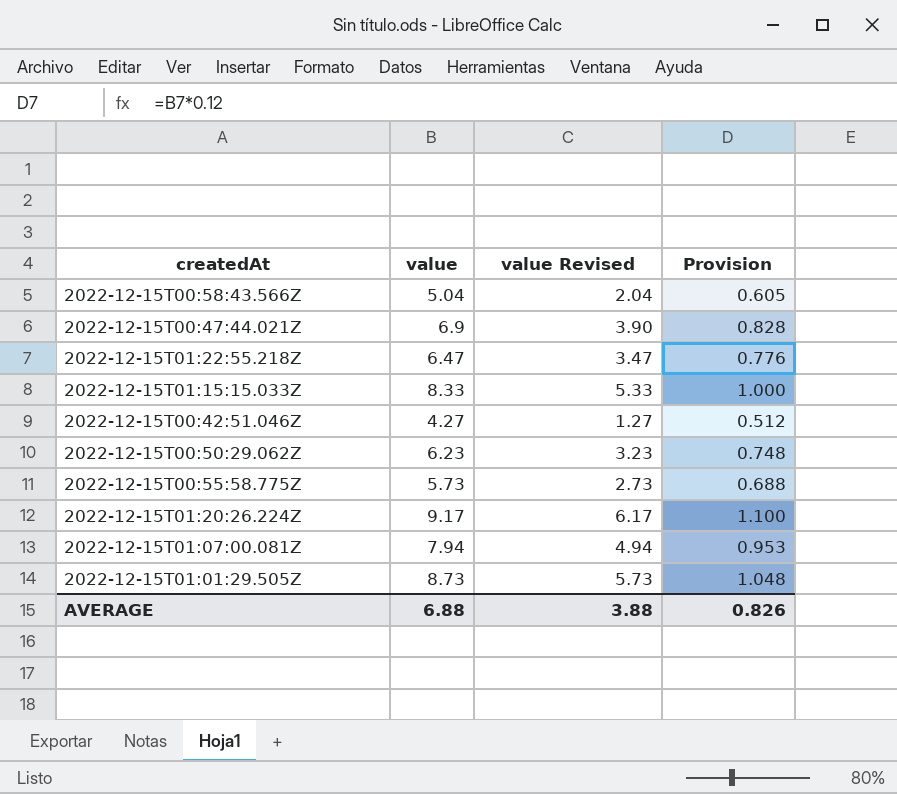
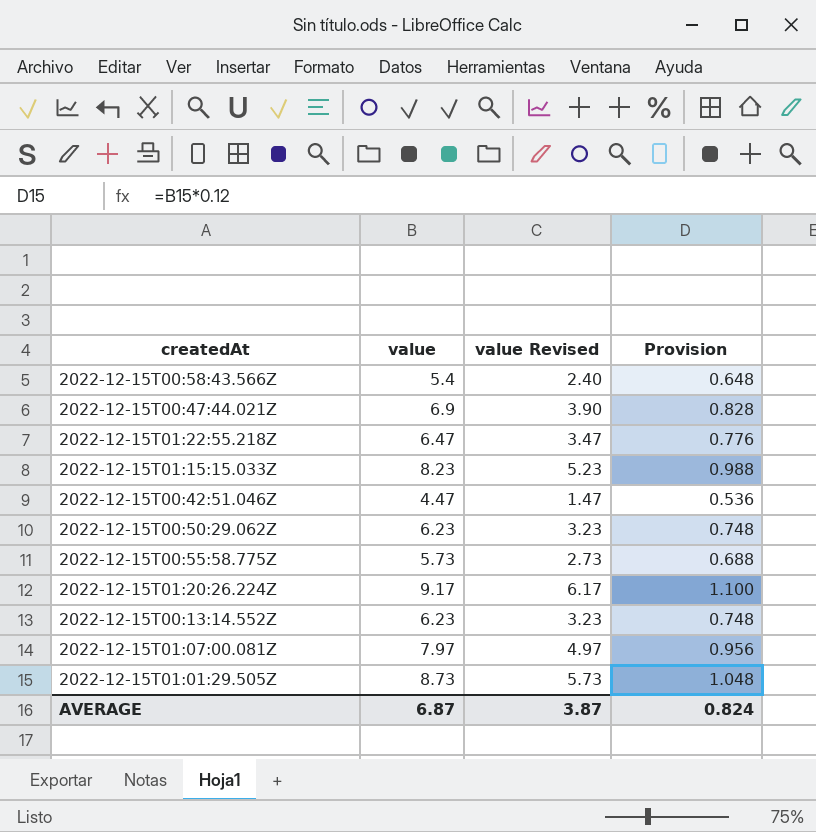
2022-12-15T00:58:43.566Z | value: 5.04 -> 5.4
2022-12-15T00:58:43.566Z | value Revised: 2.04 -> 2.40
2022-12-15T00:58:43.566Z | Provision: 0.605 -> 0.648
2022-12-15T01:15:15.033Z | value: 8.33 -> 8.23
2022-12-15T01:15:15.033Z | value Revised: 5.33 -> 5.23
2022-12-15T01:15:15.033Z | Provision: 1.000 -> 0.988
2022-12-15T00:42:51.046Z | value: 4.27 -> 4.47
2022-12-15T00:42:51.046Z | value Revised: 1.27 -> 1.47
2022-12-15T00:42:51.046Z | Provision: 0.512 -> 0.536
row 2022-12-15T00:13:14.552Z: none -> 6.23 | 3.23 | 0.748
2022-12-15T01:07:00.081Z | value: 7.94 -> 7.97
2022-12-15T01:07:00.081Z | value Revised: 4.94 -> 4.97
2022-12-15T01:07:00.081Z | Provision: 0.953 -> 0.956
AVERAGE | value: 6.88 -> 6.87
AVERAGE | value Revised: 3.88 -> 3.87
AVERAGE | Provision: 0.826 -> 0.824

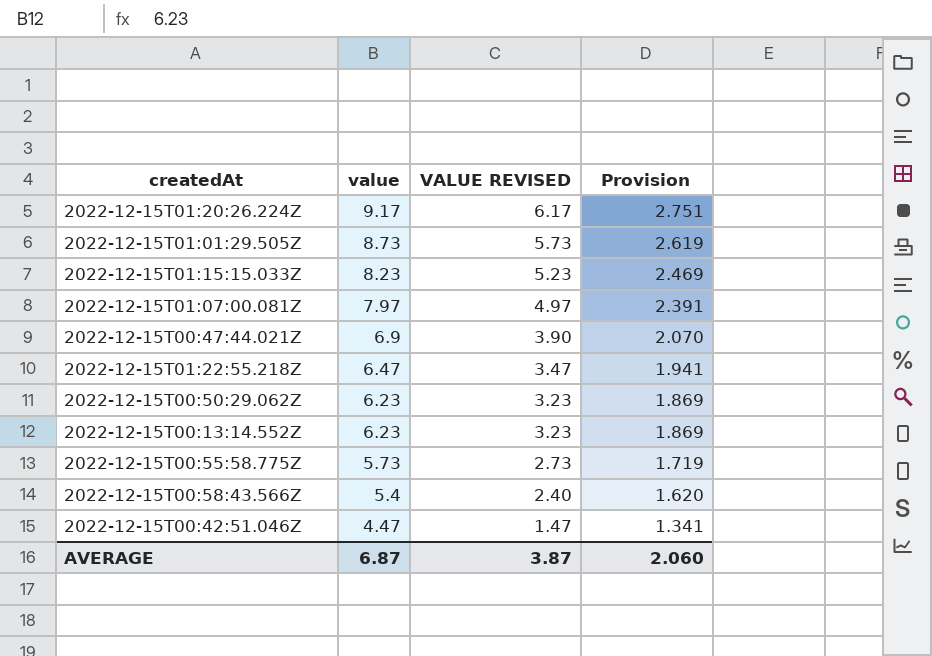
row order: none -> value descending
column name: value Revised -> VALUE REVISED
column Provision | formula: [value] * 0.12 -> [value] * 0.3
AVERAGE | Provision: 0.824 -> 2.060

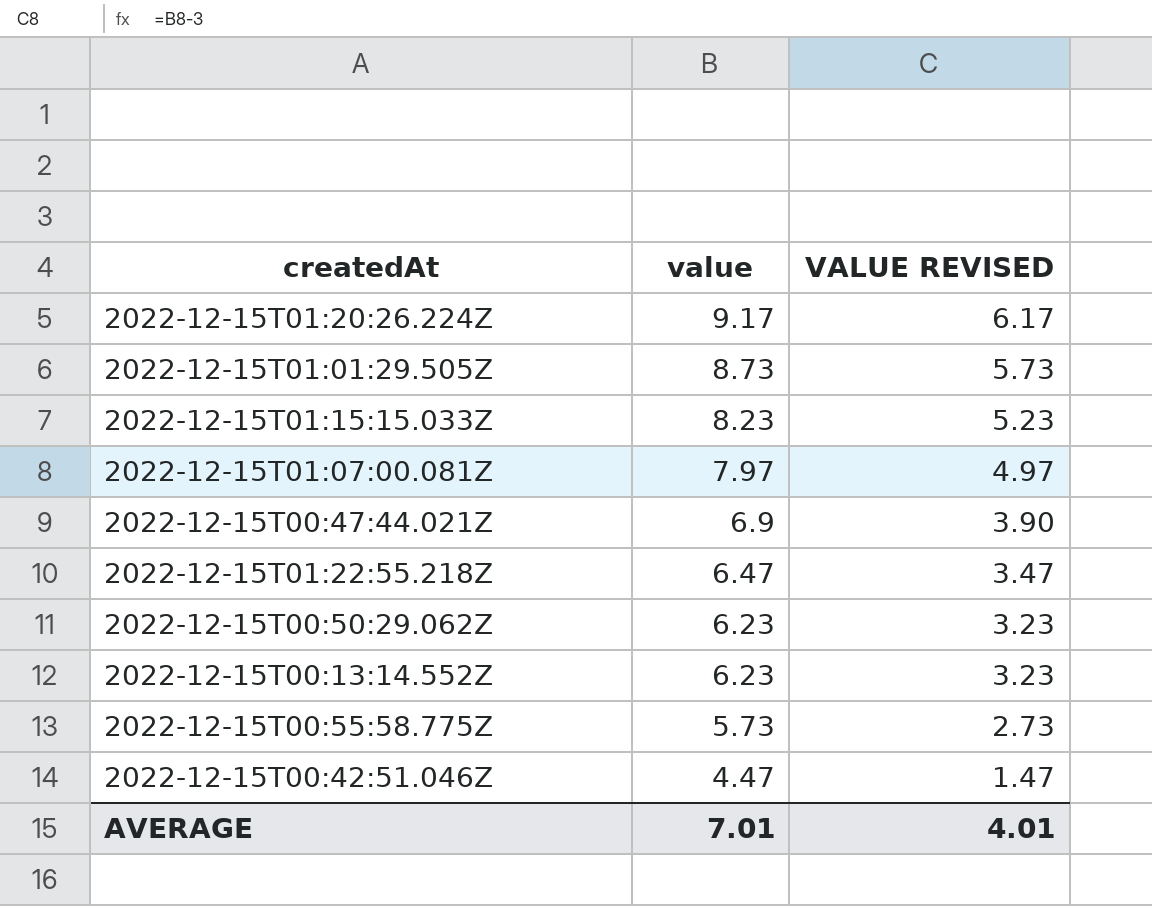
column Provision | formula: [value] * 0.3 -> none
row 2022-12-15T00:58:43.566Z: 5.4 | 2.40 | 1.620 -> none
AVERAGE | value: 6.87 -> 7.01
AVERAGE | VALUE REVISED: 3.87 -> 4.01

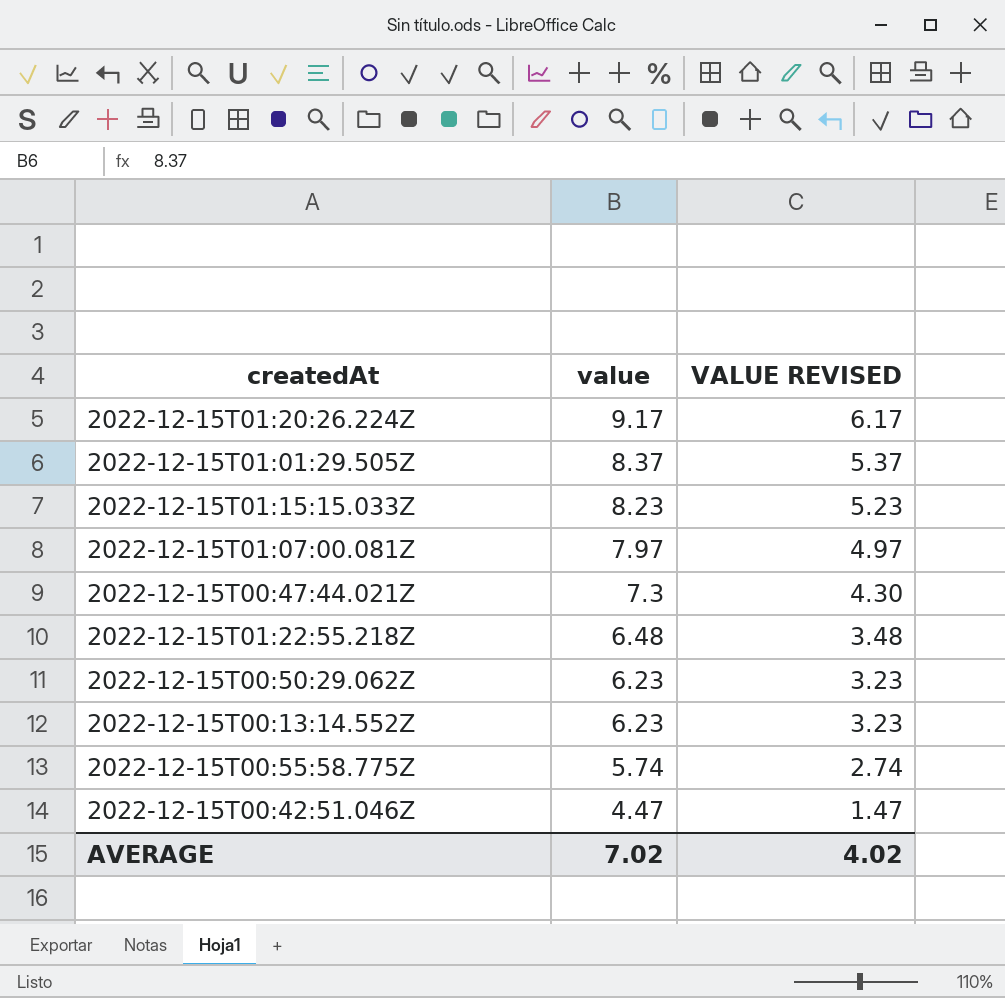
2022-12-15T01:01:29.505Z | value: 8.73 -> 8.37
2022-12-15T01:01:29.505Z | VALUE REVISED: 5.73 -> 5.37
2022-12-15T00:47:44.021Z | value: 6.9 -> 7.3
2022-12-15T00:47:44.021Z | VALUE REVISED: 3.90 -> 4.30
2022-12-15T01:22:55.218Z | value: 6.47 -> 6.48
2022-12-15T01:22:55.218Z | VALUE REVISED: 3.47 -> 3.48
2022-12-15T00:55:58.775Z | value: 5.73 -> 5.74
2022-12-15T00:55:58.775Z | VALUE REVISED: 2.73 -> 2.74
AVERAGE | value: 7.01 -> 7.02
AVERAGE | VALUE REVISED: 4.01 -> 4.02

